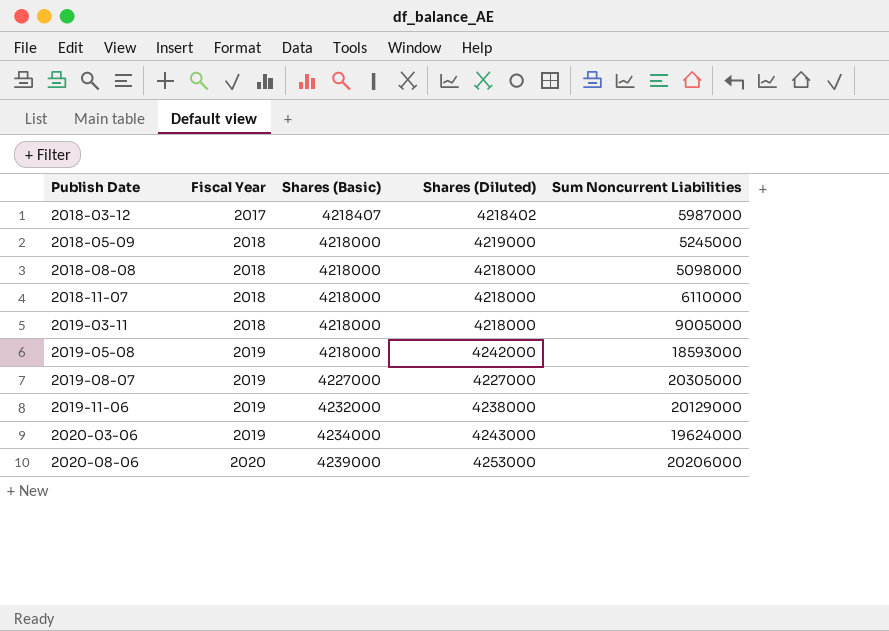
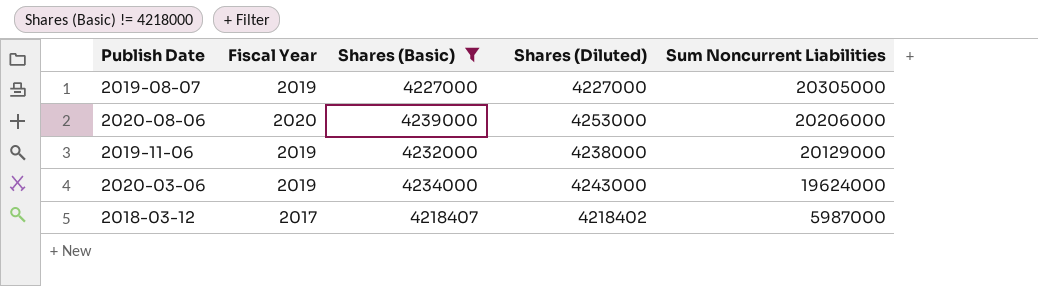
filter: none -> Shares (Basic) != 4218000
row order: Publish Date ascending -> Sum Noncurrent Liabilities descending

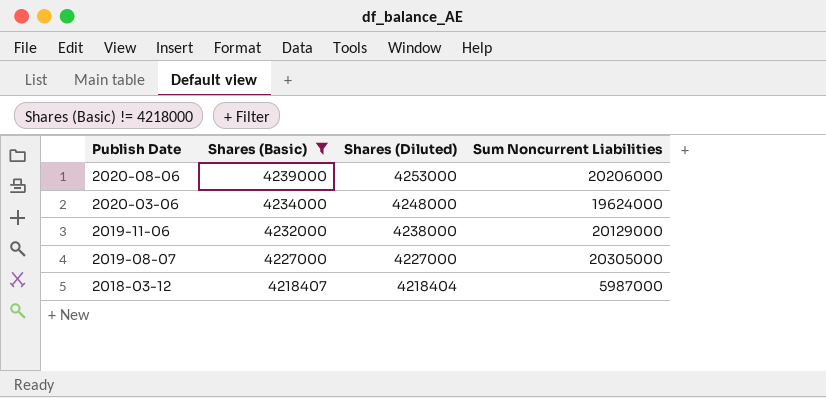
row order: Sum Noncurrent Liabilities descending -> Publish Date descending
column Fiscal Year | position: 2 -> none
2020-03-06 | Shares (Diluted): 4243000 -> 4248000
2018-03-12 | Shares (Diluted): 4218402 -> 4218404

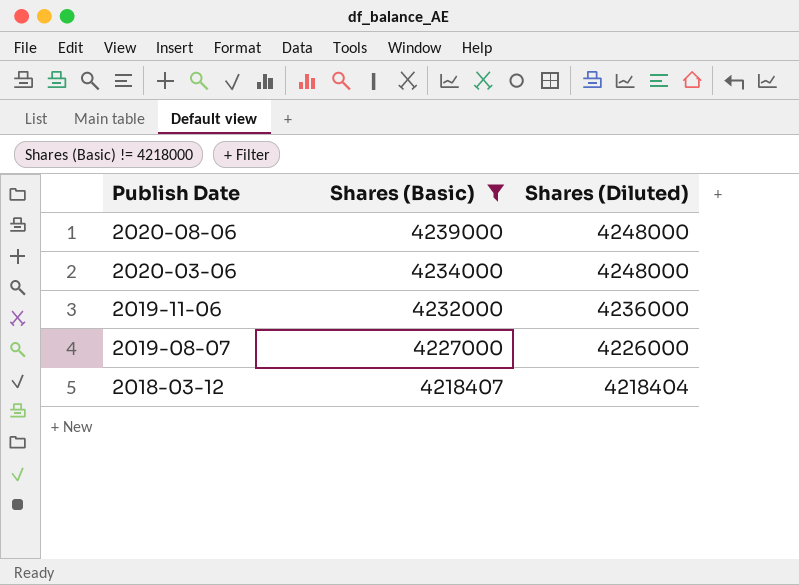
column Sum Noncurrent Liabilities | position: 4 -> none
2020-08-06 | Shares (Diluted): 4253000 -> 4248000
2019-11-06 | Shares (Diluted): 4238000 -> 4236000
2019-08-07 | Shares (Diluted): 4227000 -> 4226000

